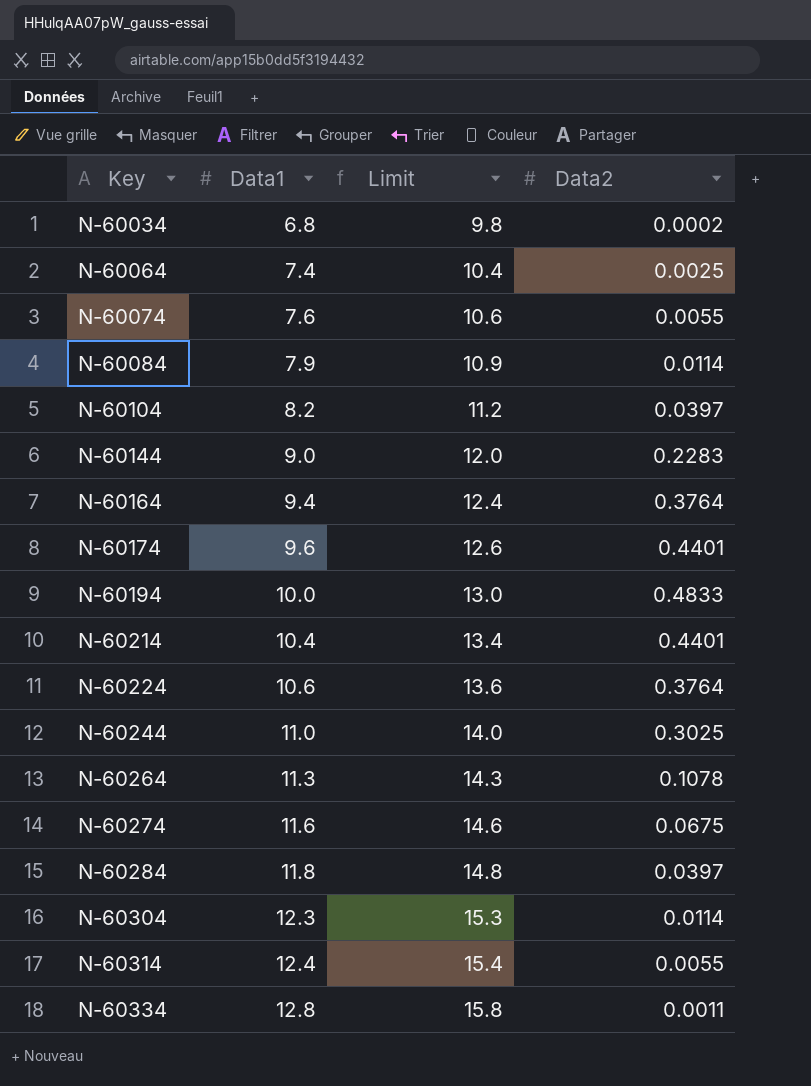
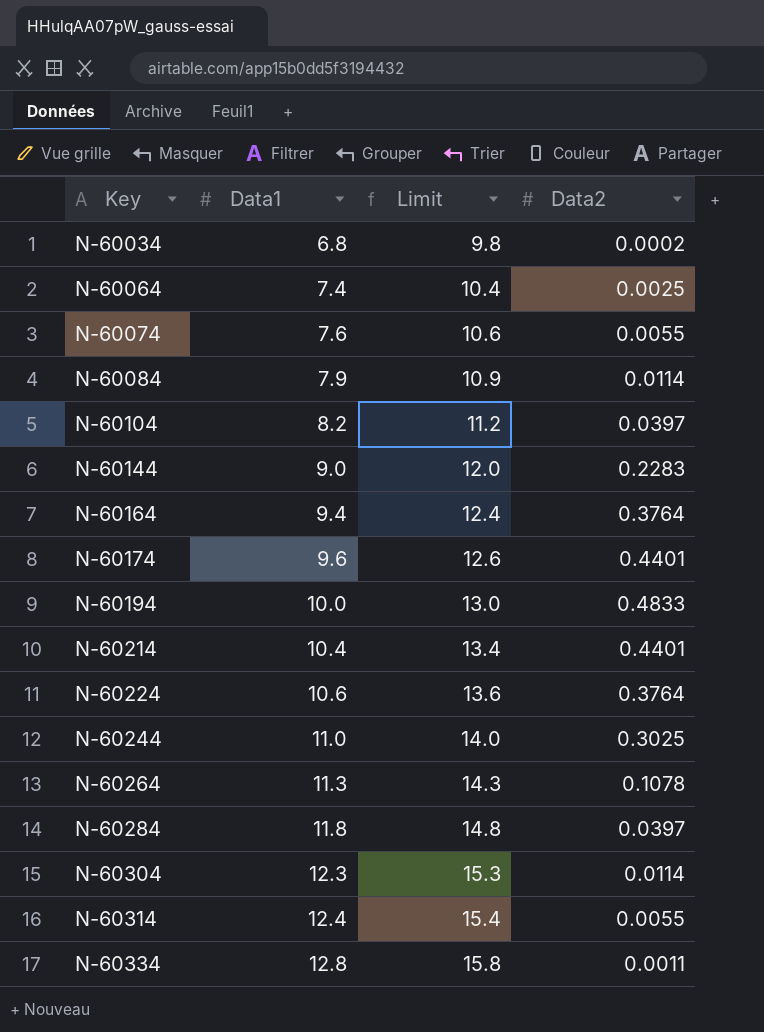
row N-60274: 11.6 | 14.6 | 0.0675 -> none

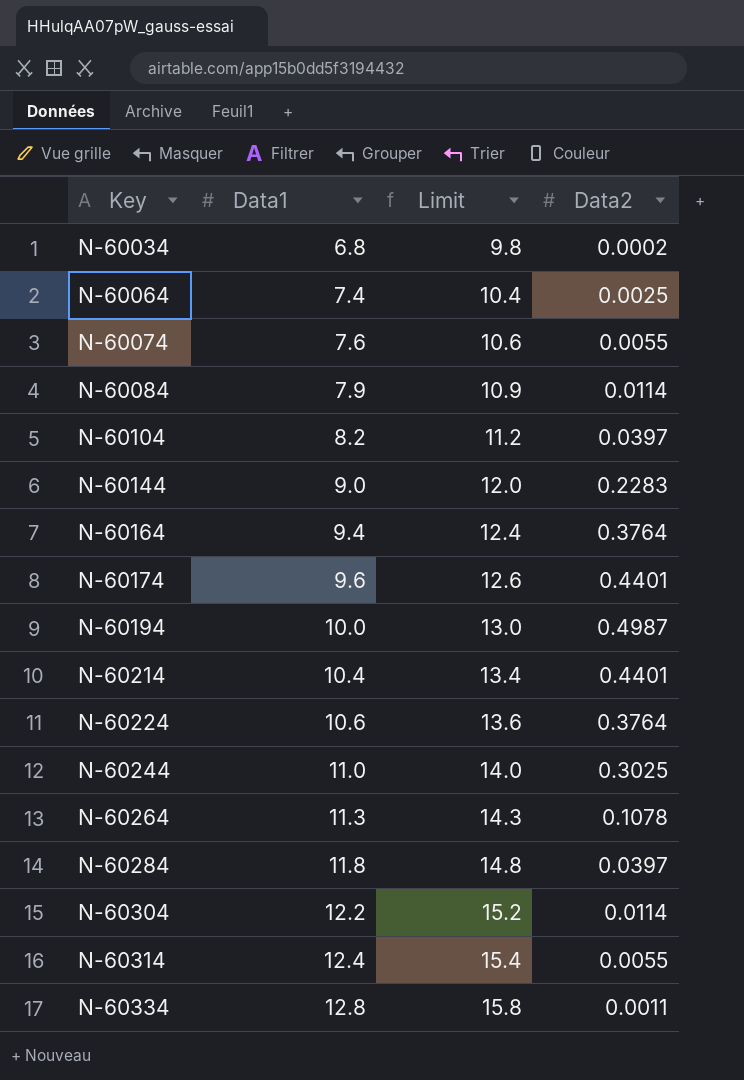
N-60194 | Data2: 0.4833 -> 0.4987
N-60304 | Data1: 12.3 -> 12.2
N-60304 | Limit: 15.3 -> 15.2

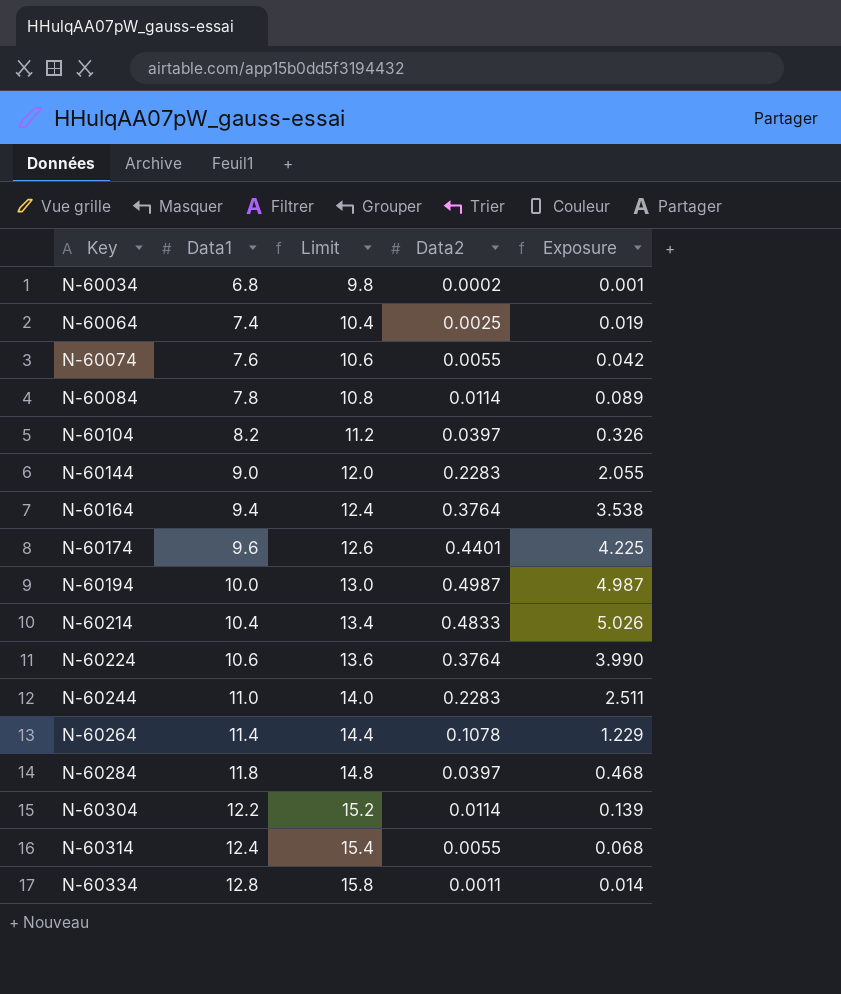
column Exposure | formula: none -> [Data1] * [Data2]
N-60084 | Data1: 7.9 -> 7.8
N-60084 | Limit: 10.9 -> 10.8
N-60214 | Data2: 0.4401 -> 0.4833
N-60244 | Data2: 0.3025 -> 0.2283
N-60264 | Data1: 11.3 -> 11.4
N-60264 | Limit: 14.3 -> 14.4

